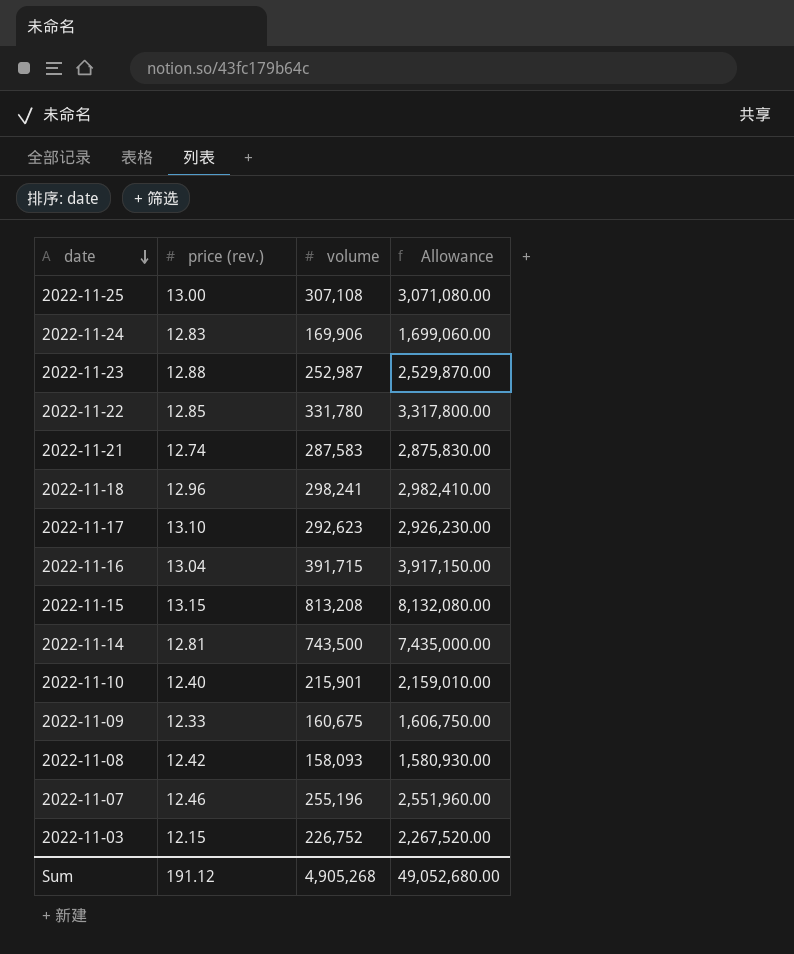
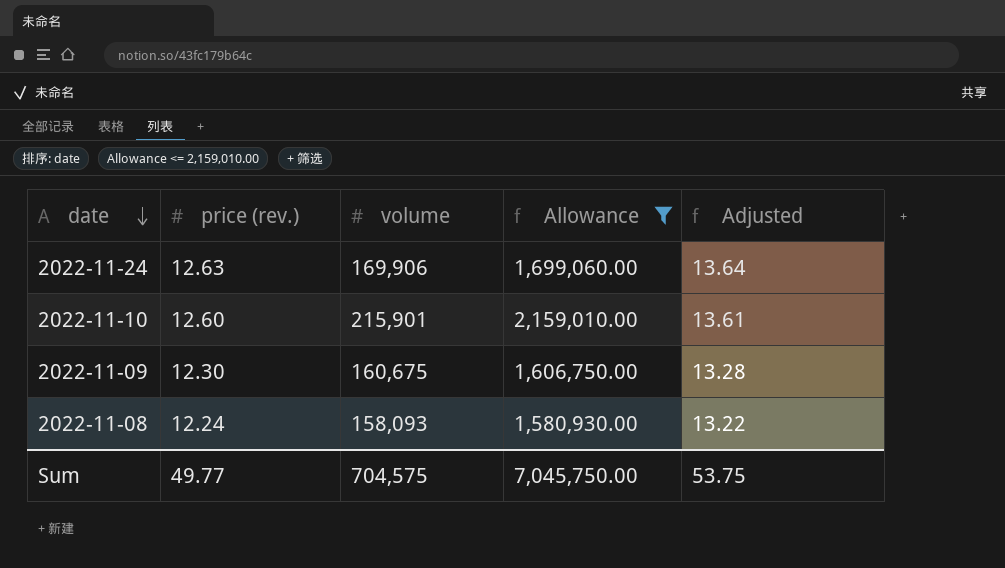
filter: none -> Allowance <= 2,159,010.00
column Adjusted | formula: none -> [price (rev.)] * 1.08
2022-11-24 | price (rev.): 12.83 -> 12.63
2022-11-10 | price (rev.): 12.40 -> 12.60
2022-11-09 | price (rev.): 12.33 -> 12.30
2022-11-08 | price (rev.): 12.42 -> 12.24
Sum | price (rev.): 191.12 -> 49.77
Sum | volume: 4,905,268 -> 704,575
Sum | Allowance: 49,052,680.00 -> 7,045,750.00

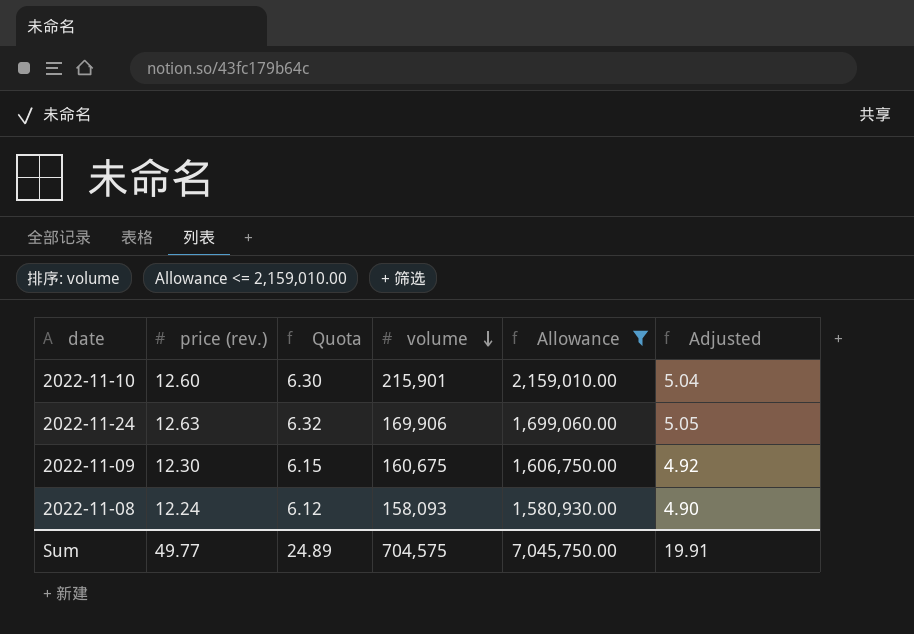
row order: date descending -> volume descending
column Quota | formula: none -> [price (rev.)] * 0.5
column Adjusted | formula: [price (rev.)] * 1.08 -> [price (rev.)] * 0.4
Sum | Adjusted: 53.75 -> 19.91

